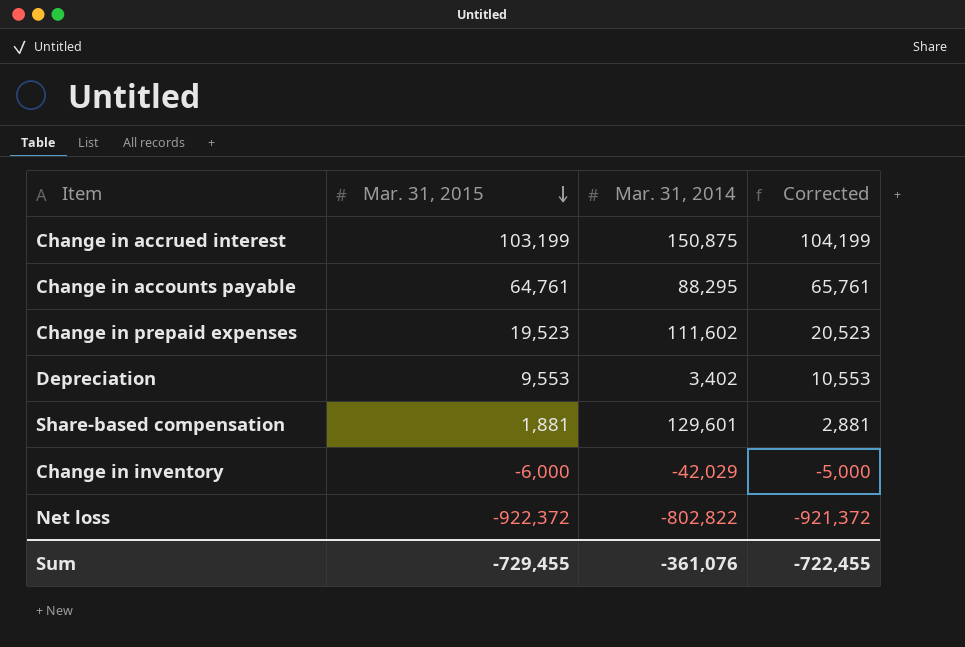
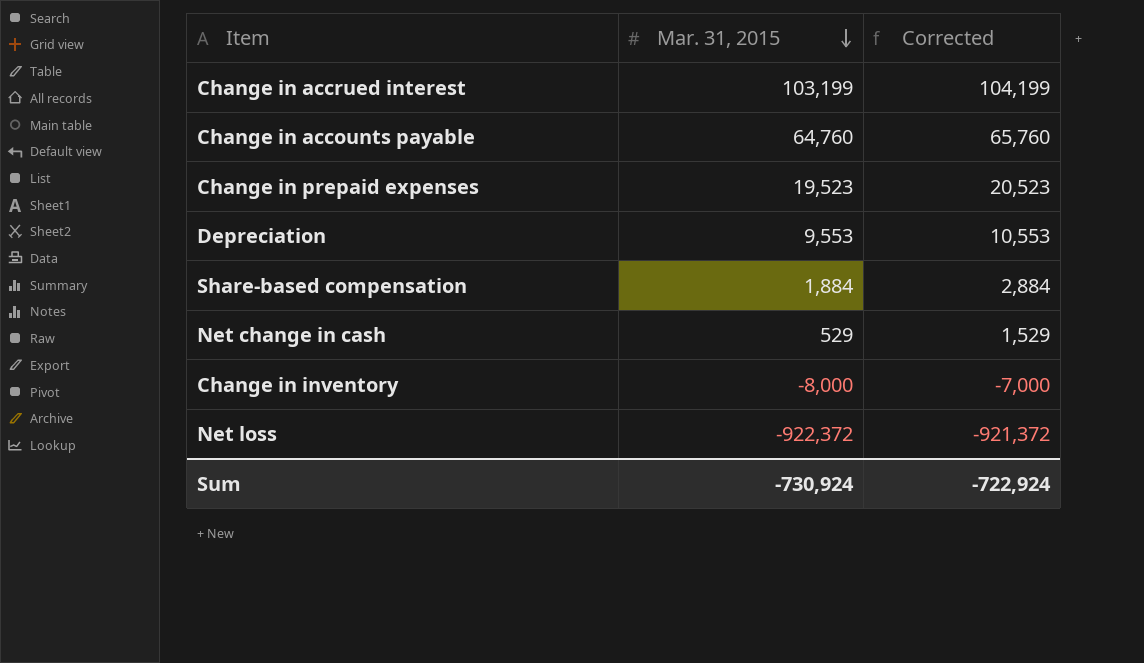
column Mar. 31, 2014 | position: 3 -> none
Change in accounts payable | Mar. 31, 2015: 64,761 -> 64,760
Change in accounts payable | Corrected: 65,761 -> 65,760
Share-based compensation | Mar. 31, 2015: 1,881 -> 1,884
Share-based compensation | Corrected: 2,881 -> 2,884
row Net change in cash: none -> 529 | 1,529
Change in inventory | Mar. 31, 2015: -6,000 -> -8,000
Change in inventory | Corrected: -5,000 -> -7,000
Sum | Mar. 31, 2015: -729,455 -> -730,924
Sum | Corrected: -722,455 -> -722,924

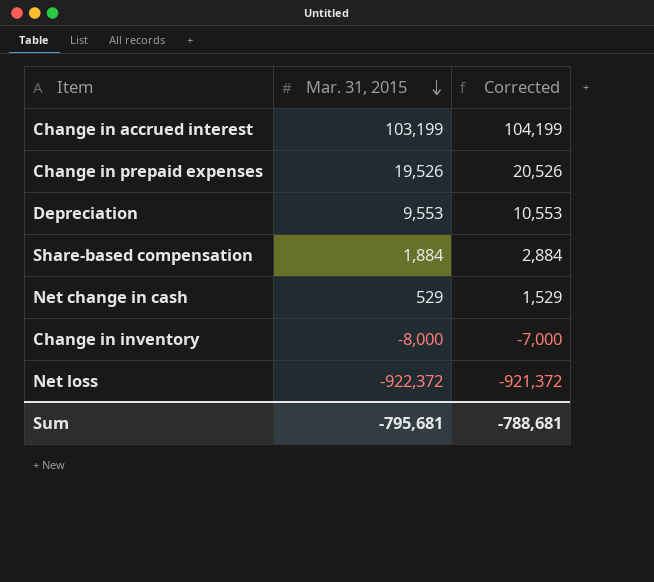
row Change in accounts payable: 64,760 | 65,760 -> none
Change in prepaid expenses | Mar. 31, 2015: 19,523 -> 19,526
Change in prepaid expenses | Corrected: 20,523 -> 20,526
Sum | Mar. 31, 2015: -730,924 -> -795,681
Sum | Corrected: -722,924 -> -788,681

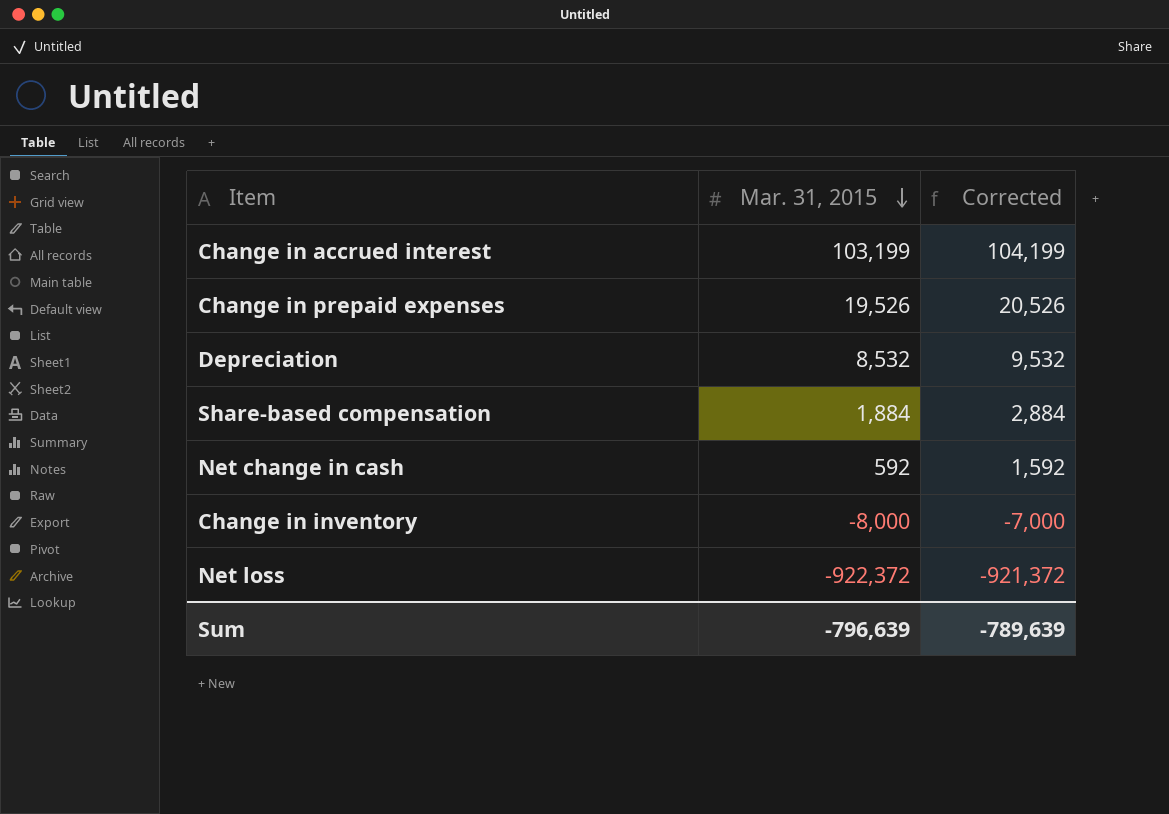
Depreciation | Mar. 31, 2015: 9,553 -> 8,532
Depreciation | Corrected: 10,553 -> 9,532
Net change in cash | Mar. 31, 2015: 529 -> 592
Net change in cash | Corrected: 1,529 -> 1,592
Sum | Mar. 31, 2015: -795,681 -> -796,639
Sum | Corrected: -788,681 -> -789,639

